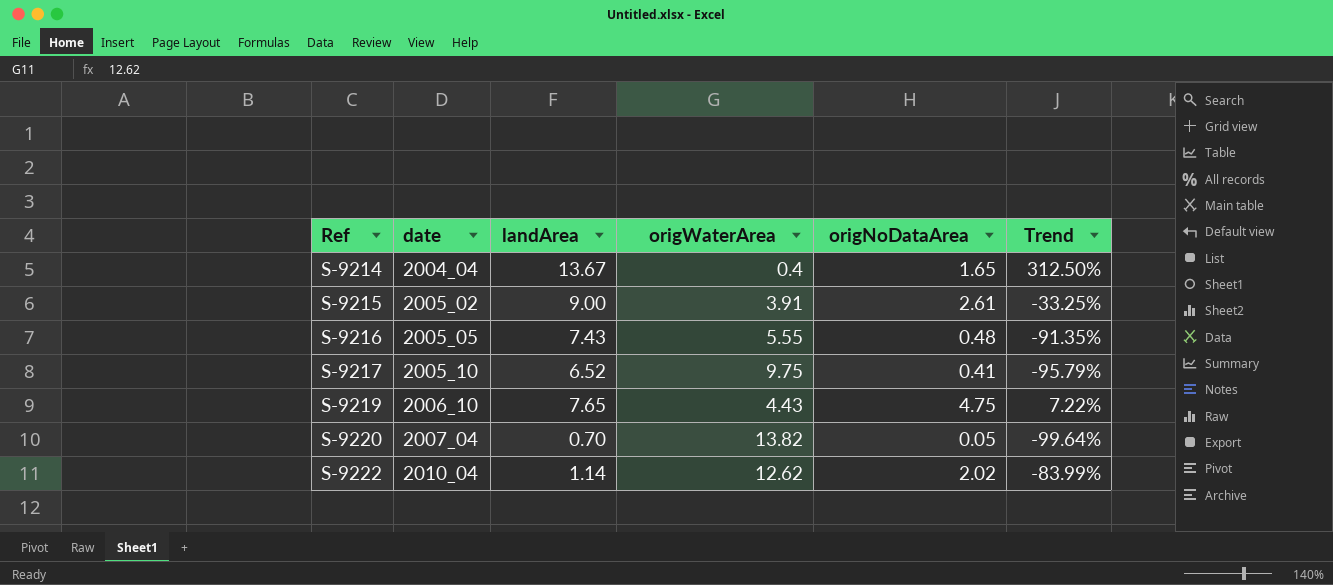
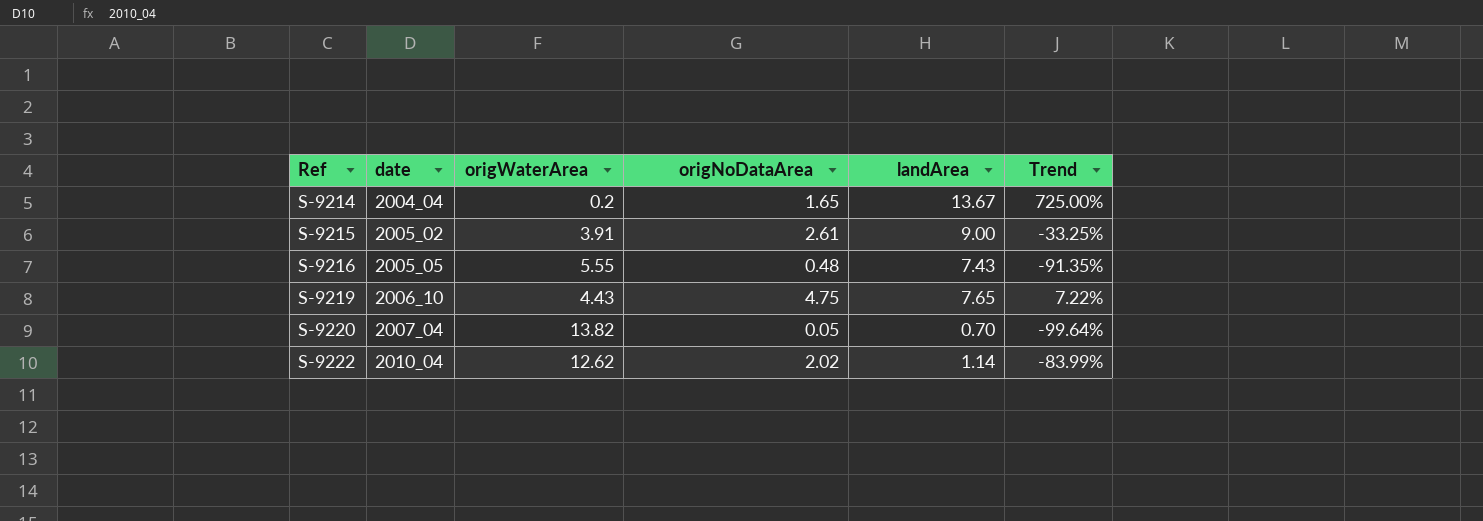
column landArea | position: 3 -> 5
row S-9217: 2005_10 | 6.52 | 9.75 | 0.41 | -95.79% -> none
S-9214 | origWaterArea: 0.4 -> 0.2
S-9214 | Trend: 312.50% -> 725.00%

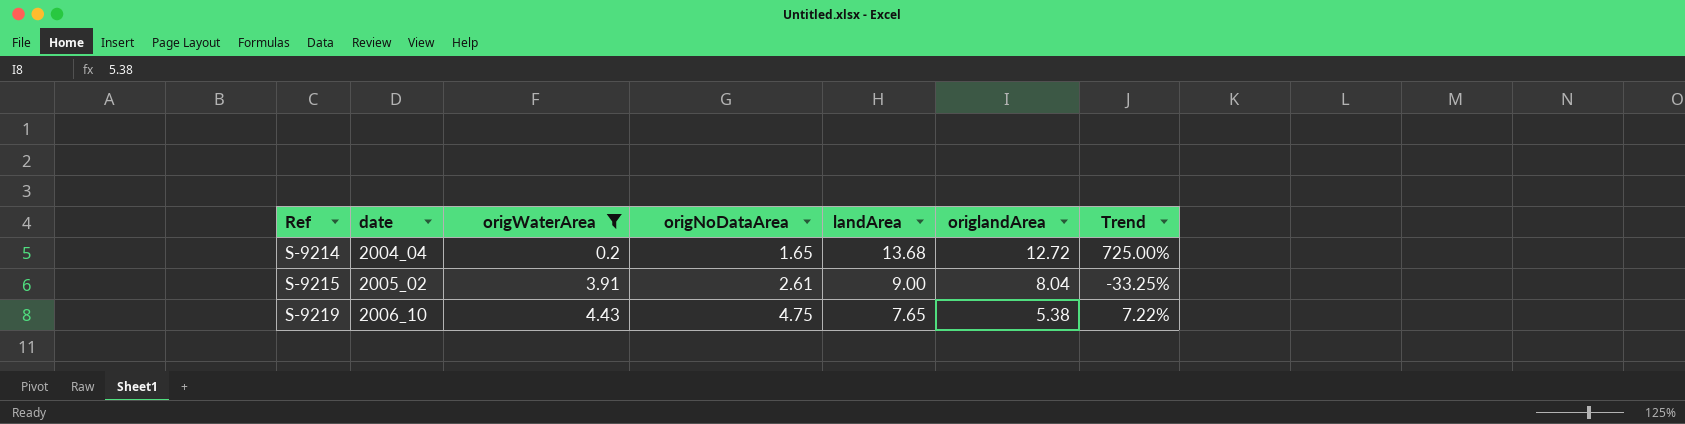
filter: none -> origWaterArea <= 4.43
column origlandArea | position: none -> 6
S-9214 | landArea: 13.67 -> 13.68

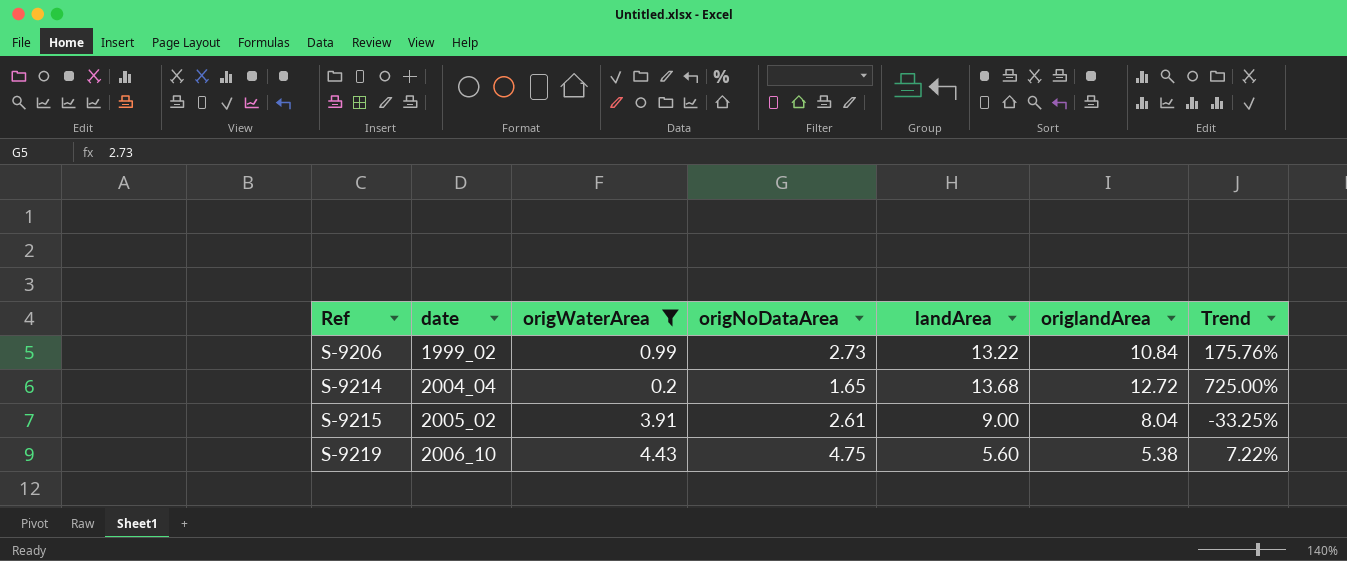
row S-9206: none -> 1999_02 | 0.99 | 2.73 | 13.22 | 10.84 | 175.76%
S-9219 | landArea: 7.65 -> 5.60

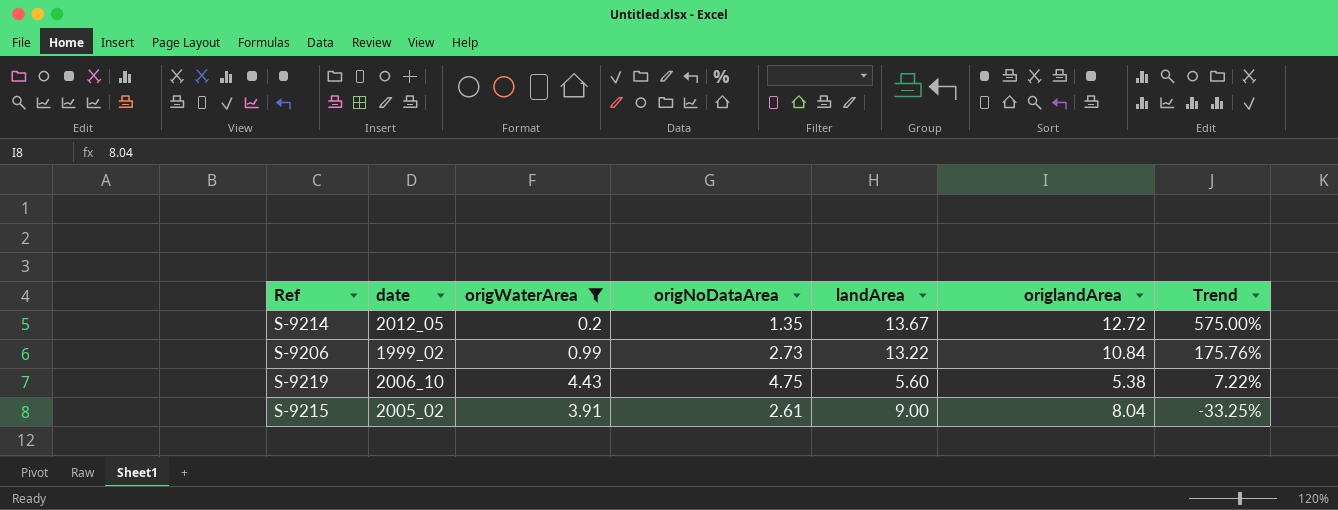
row order: Ref ascending -> Trend descending
S-9214 | date: 2004_04 -> 2012_05
S-9214 | origNoDataArea: 1.65 -> 1.35
S-9214 | landArea: 13.68 -> 13.67
S-9214 | Trend: 725.00% -> 575.00%

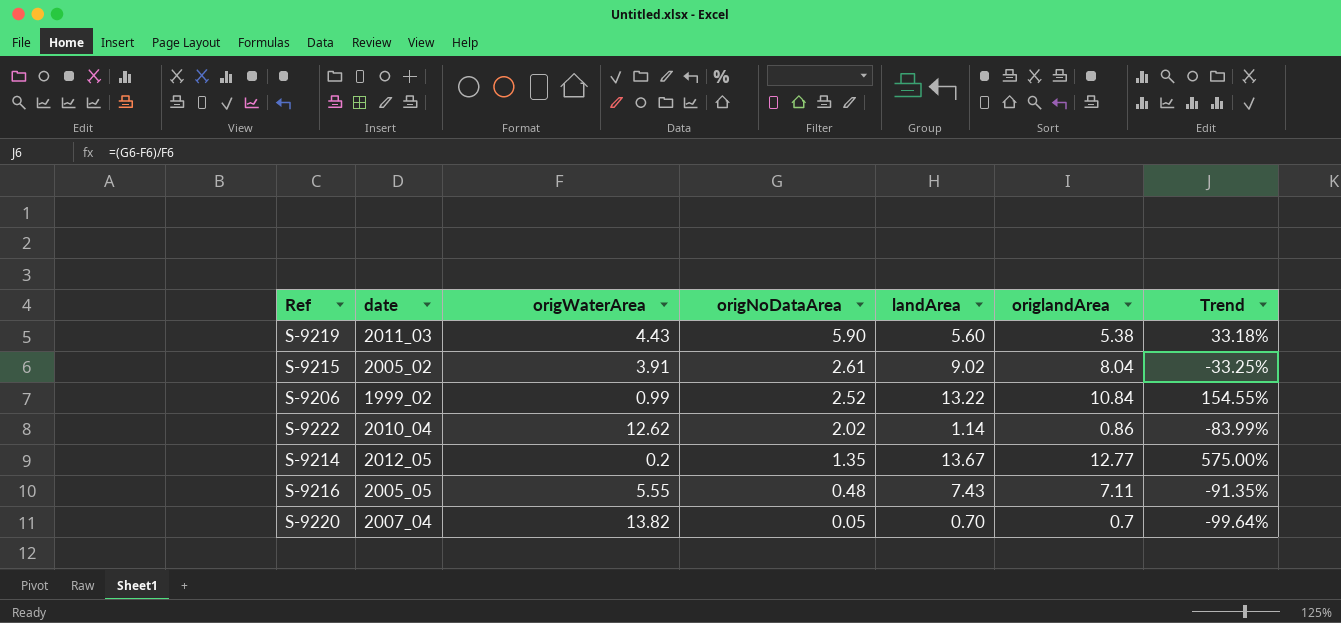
filter: origWaterArea <= 4.43 -> none
row order: Trend descending -> origNoDataArea descending
S-9219 | date: 2006_10 -> 2011_03
S-9219 | origNoDataArea: 4.75 -> 5.90
S-9219 | Trend: 7.22% -> 33.18%
S-9215 | landArea: 9.00 -> 9.02
S-9206 | origNoDataArea: 2.73 -> 2.52
S-9206 | Trend: 175.76% -> 154.55%
S-9214 | origlandArea: 12.72 -> 12.77

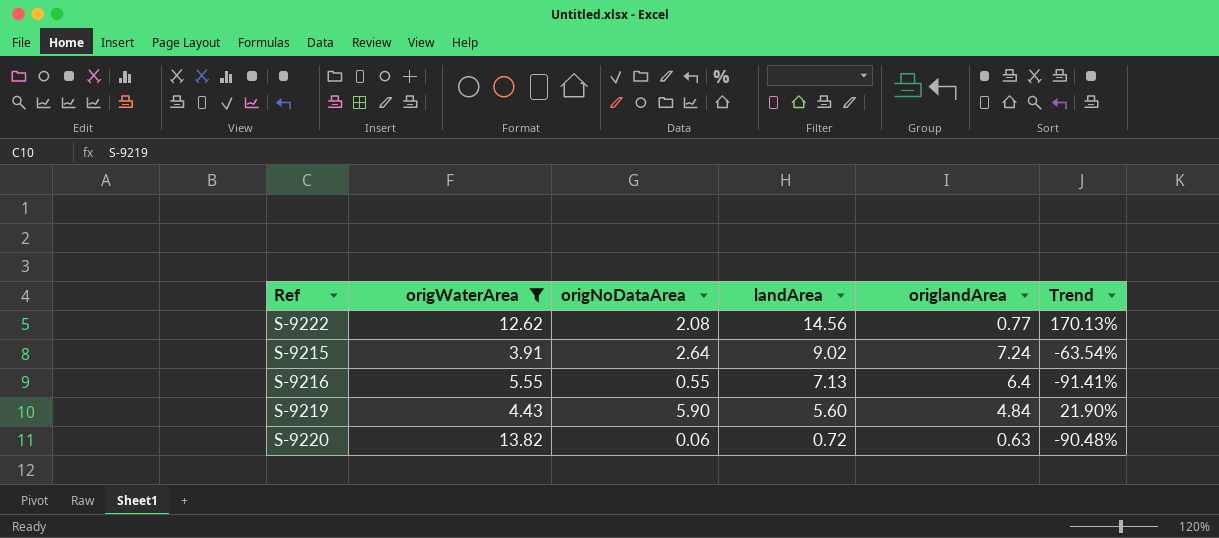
filter: none -> origWaterArea >= 3.91
row order: origNoDataArea descending -> landArea descending
column date | position: 2 -> none
column Trend | formula: ([origNoDataArea] - [origWaterArea]) / [origWaterArea] -> ([origNoDataArea] - [origlandArea]) / [origlandArea]
S-9222 | origNoDataArea: 2.02 -> 2.08
S-9222 | landArea: 1.14 -> 14.56
S-9222 | origlandArea: 0.86 -> 0.77
S-9215 | origNoDataArea: 2.61 -> 2.64
S-9215 | origlandArea: 8.04 -> 7.24
S-9216 | origNoDataArea: 0.48 -> 0.55
S-9216 | landArea: 7.43 -> 7.13
S-9216 | origlandArea: 7.11 -> 6.4
S-9219 | origlandArea: 5.38 -> 4.84
S-9220 | origNoDataArea: 0.05 -> 0.06
S-9220 | landArea: 0.70 -> 0.72
S-9220 | origlandArea: 0.7 -> 0.63

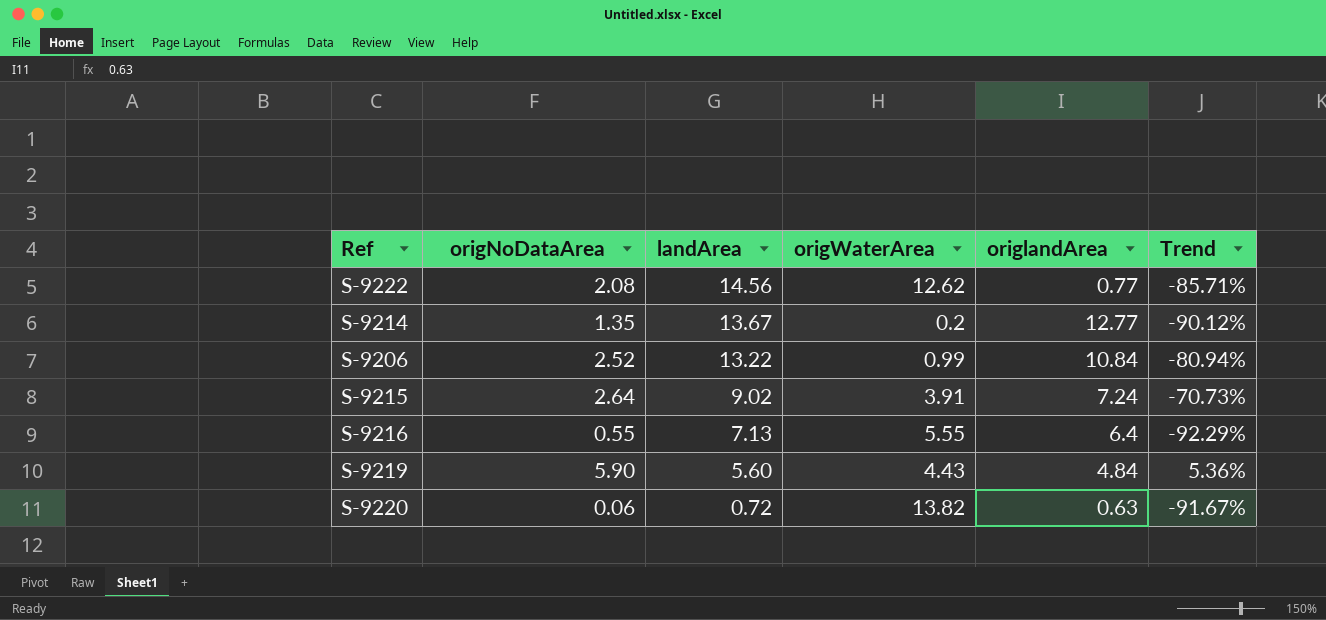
filter: origWaterArea >= 3.91 -> none
column origWaterArea | position: 2 -> 4
column Trend | formula: ([origNoDataArea] - [origlandArea]) / [origlandArea] -> ([origNoDataArea] - [landArea]) / [landArea]

